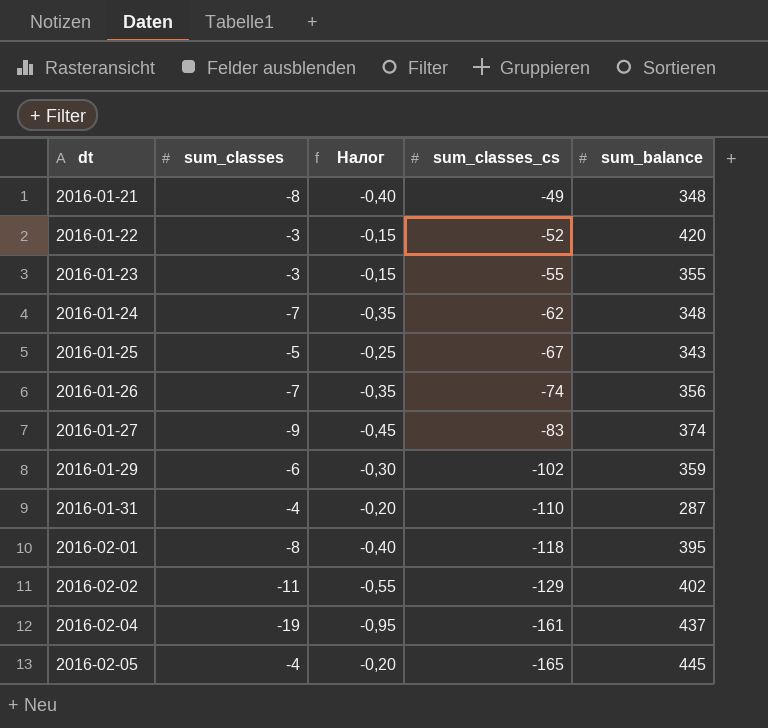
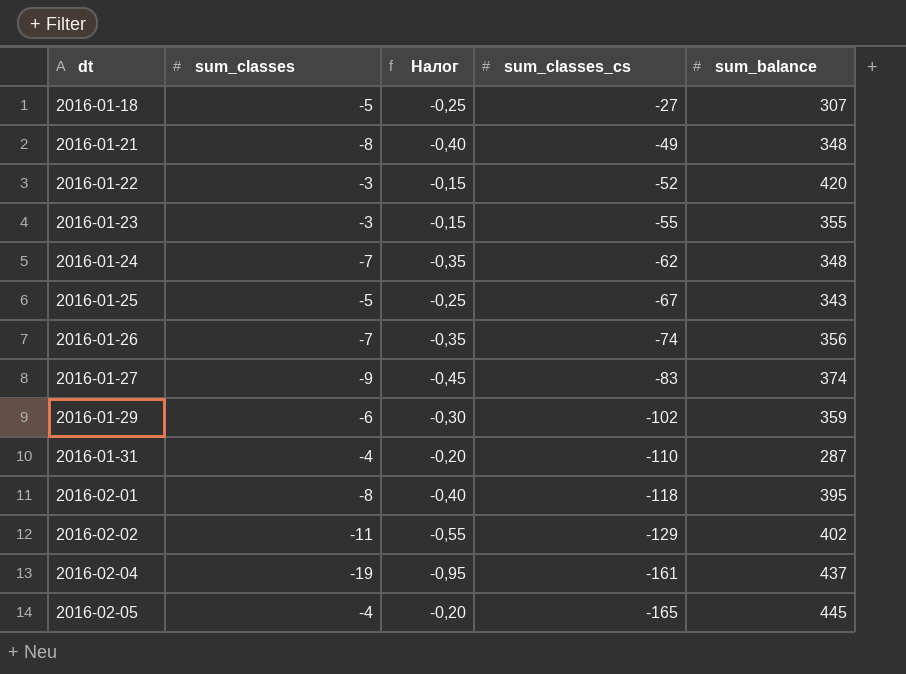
row 2016-01-18: none -> -5 | -0,25 | -27 | 307

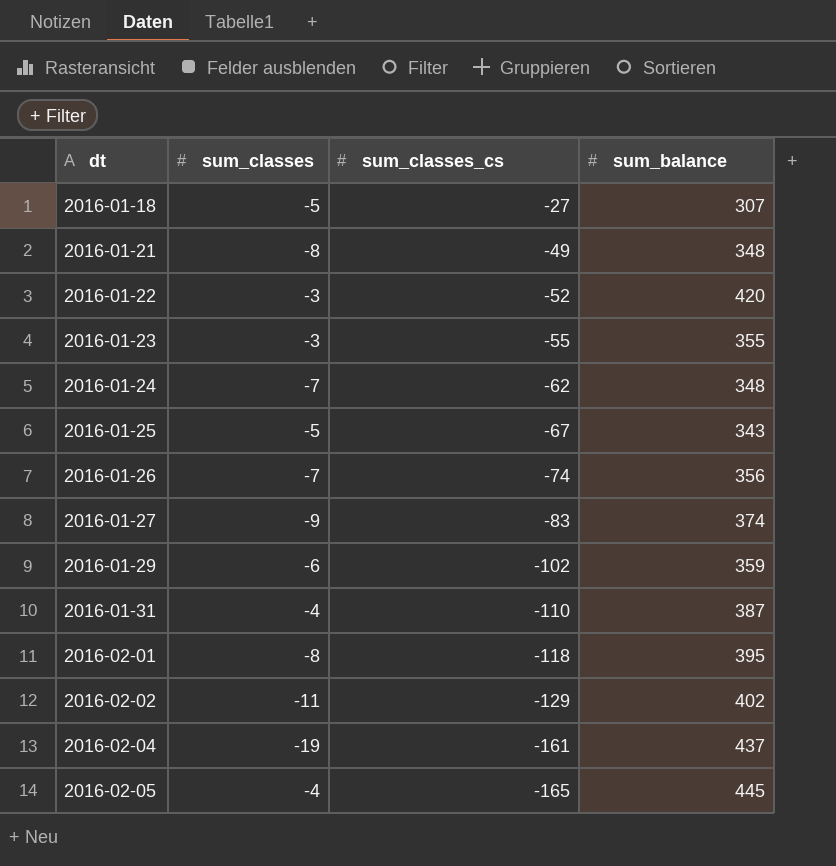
column Налог | formula: [sum_classes] * 0,05 -> none
2016-01-31 | sum_balance: 287 -> 387

